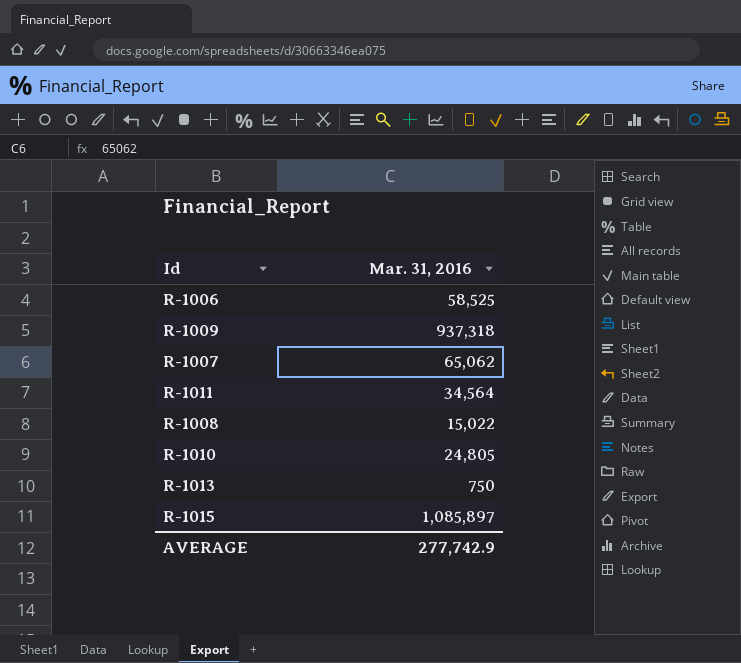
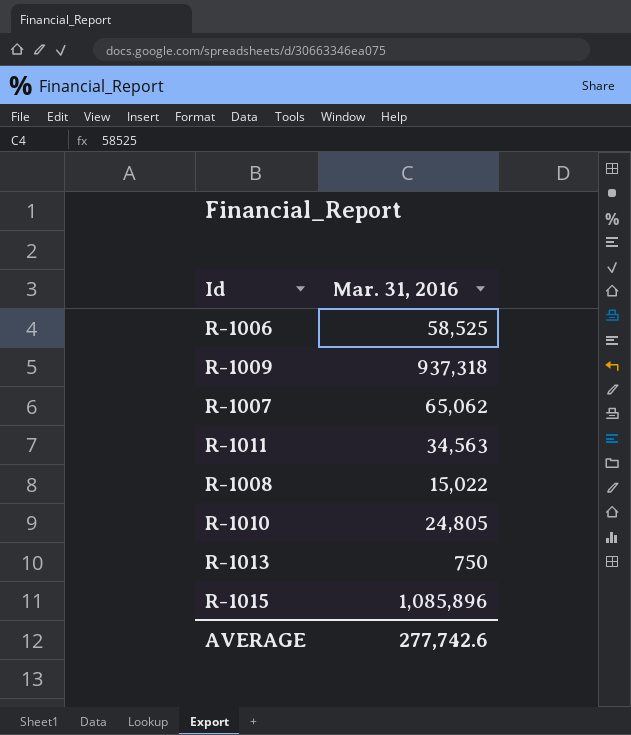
R-1011 | Mar. 31, 2016: 34,564 -> 34,563
R-1015 | Mar. 31, 2016: 1,085,897 -> 1,085,896
AVERAGE | Mar. 31, 2016: 277,742.9 -> 277,742.6

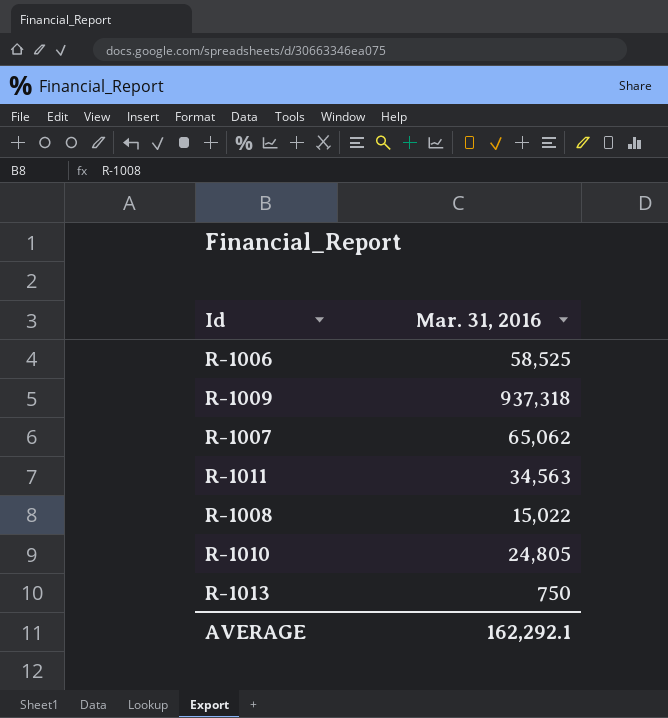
row R-1015: 1,085,896 -> none
AVERAGE | Mar. 31, 2016: 277,742.6 -> 162,292.1

